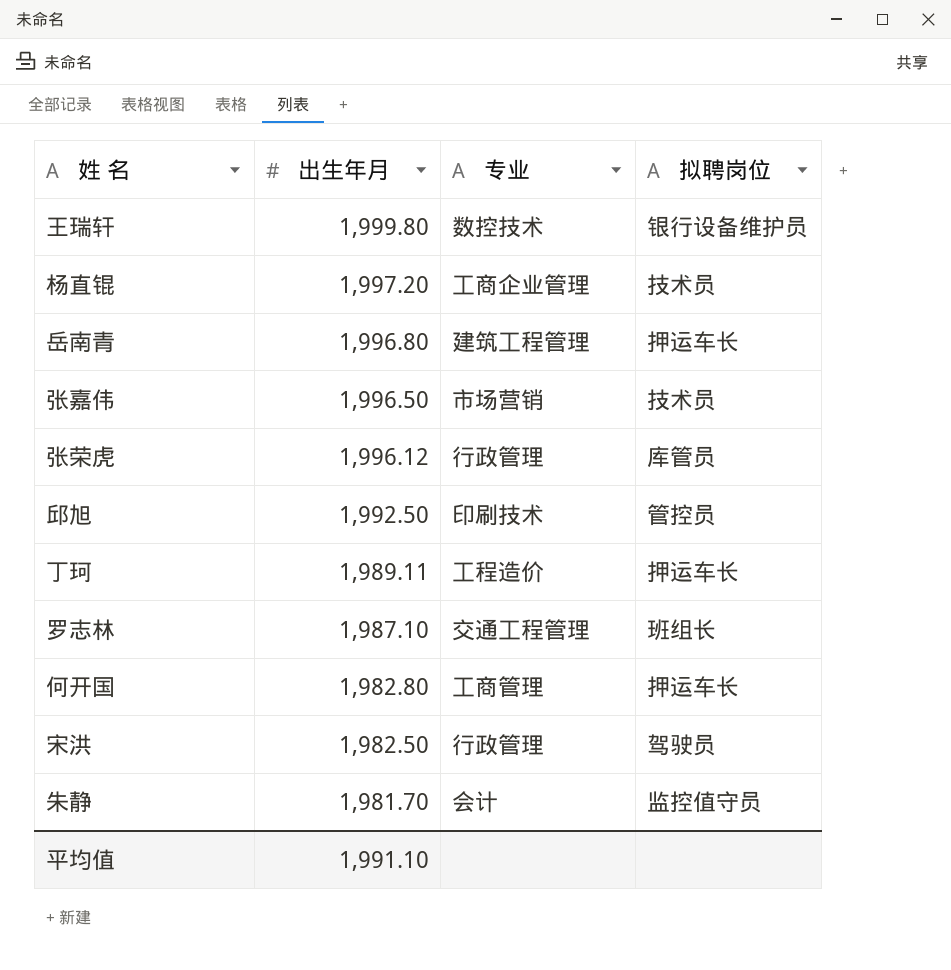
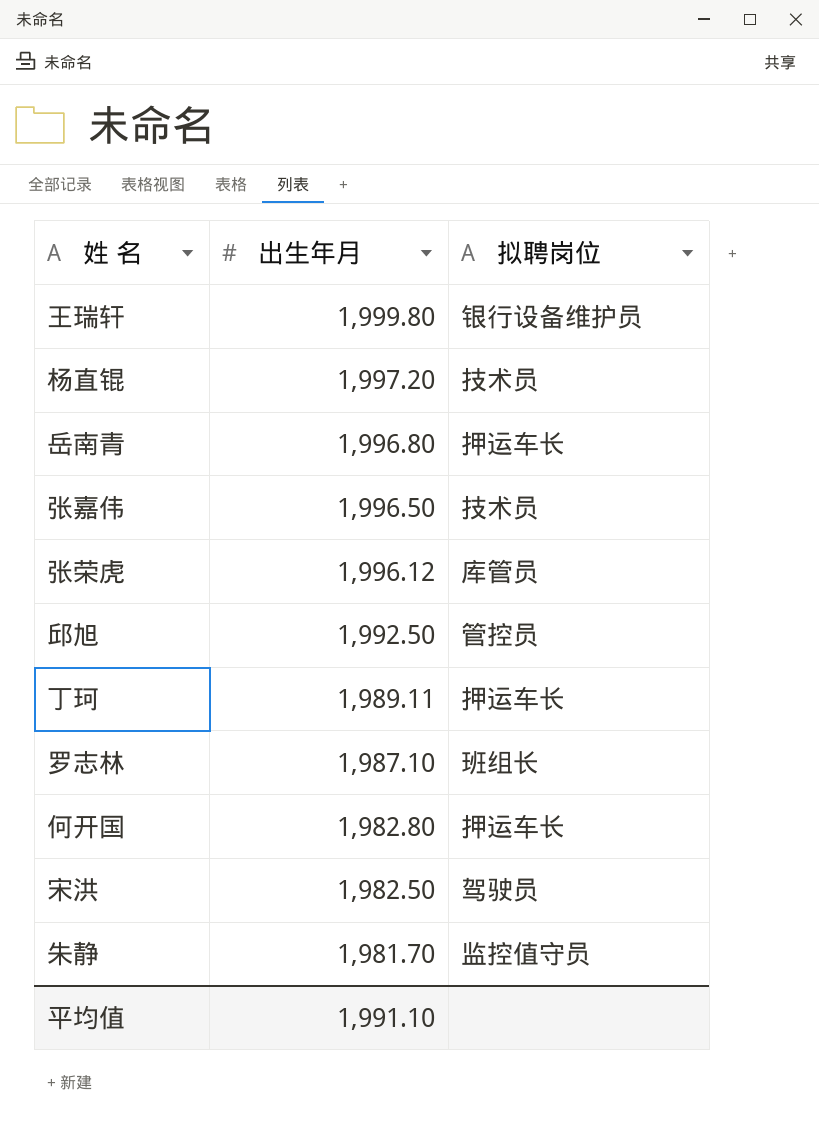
column 专业 | position: 3 -> none

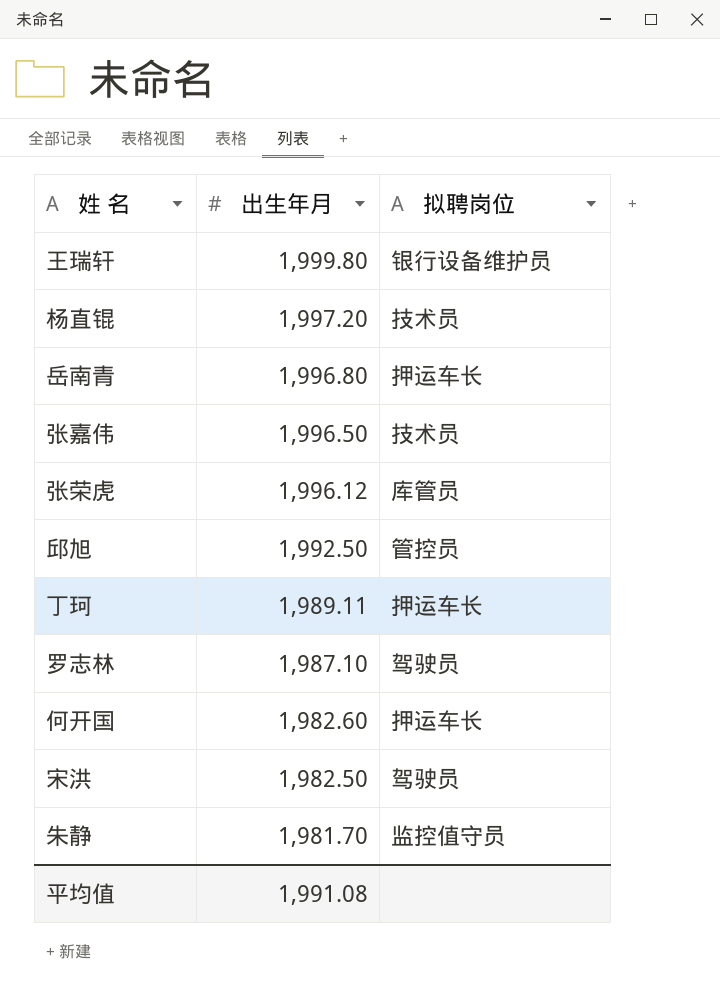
罗志林 | 拟聘岗位: 班组长 -> 驾驶员
何开国 | 出生年月: 1,982.80 -> 1,982.60
平均值 | 出生年月: 1,991.10 -> 1,991.08

